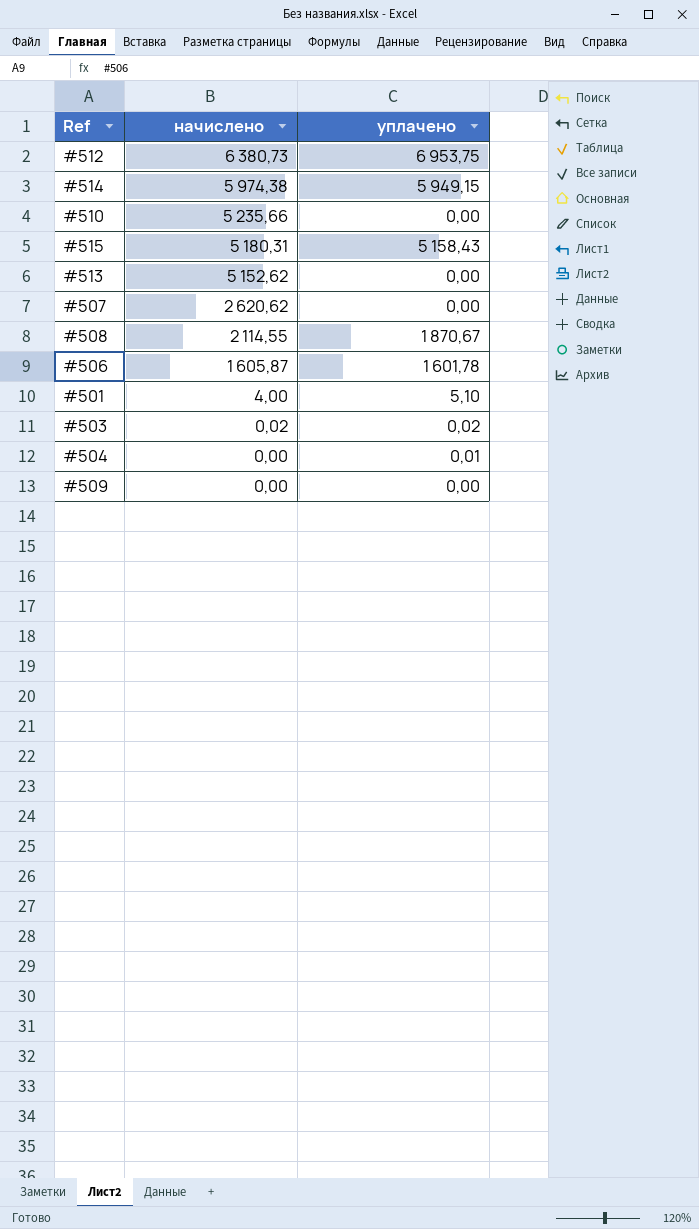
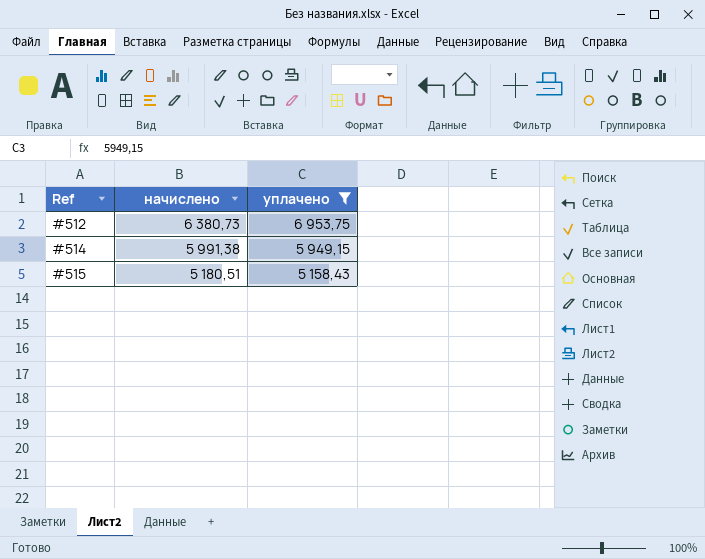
filter: none -> уплачено >= 5 158,43
#514 | начислено: 5 974,38 -> 5 991,38
#515 | начислено: 5 180,31 -> 5 180,51

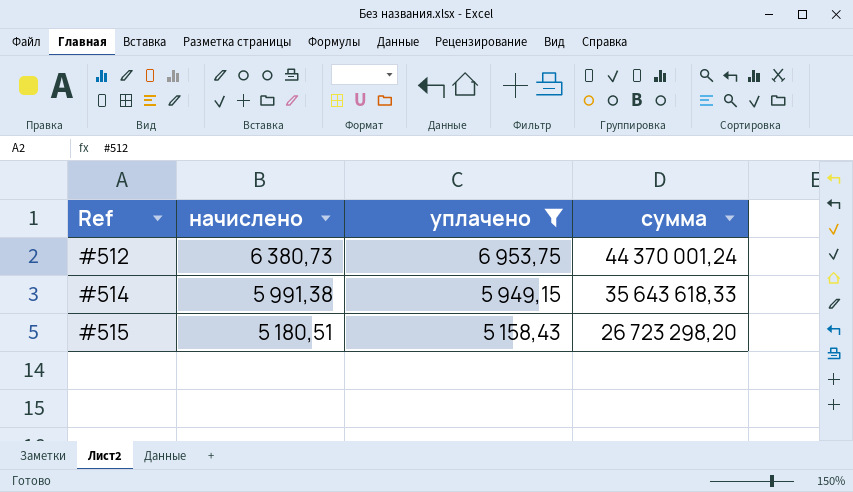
column сумма | formula: none -> [начислено] * [уплачено]

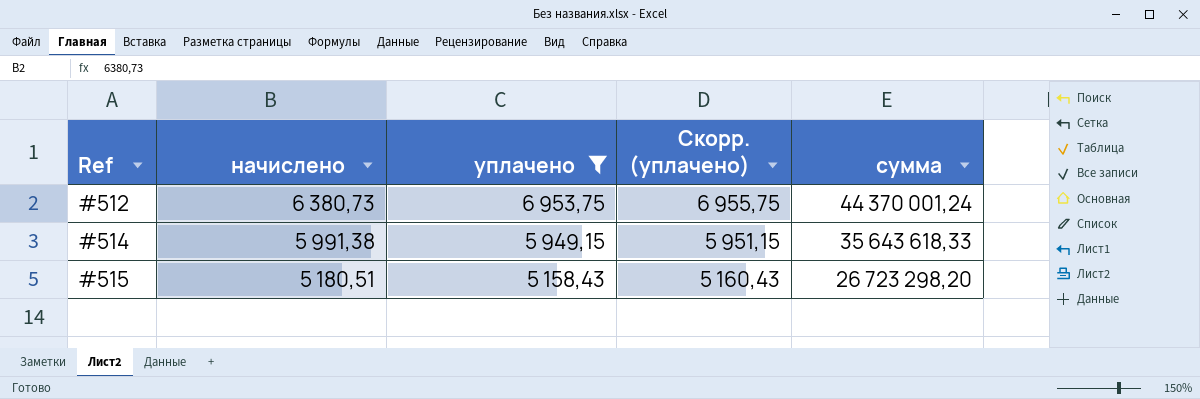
column Скорр. (уплачено) | formula: none -> [уплачено] + 2

